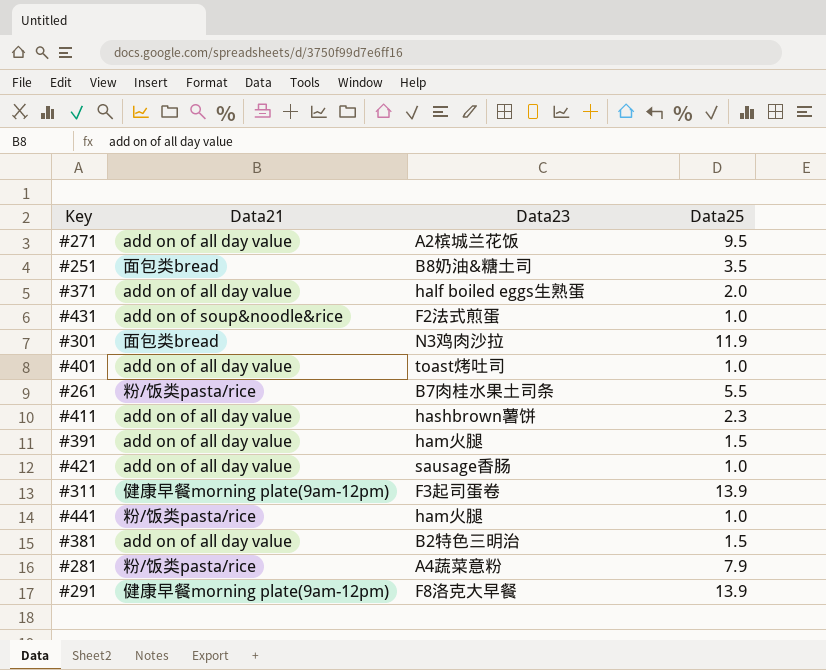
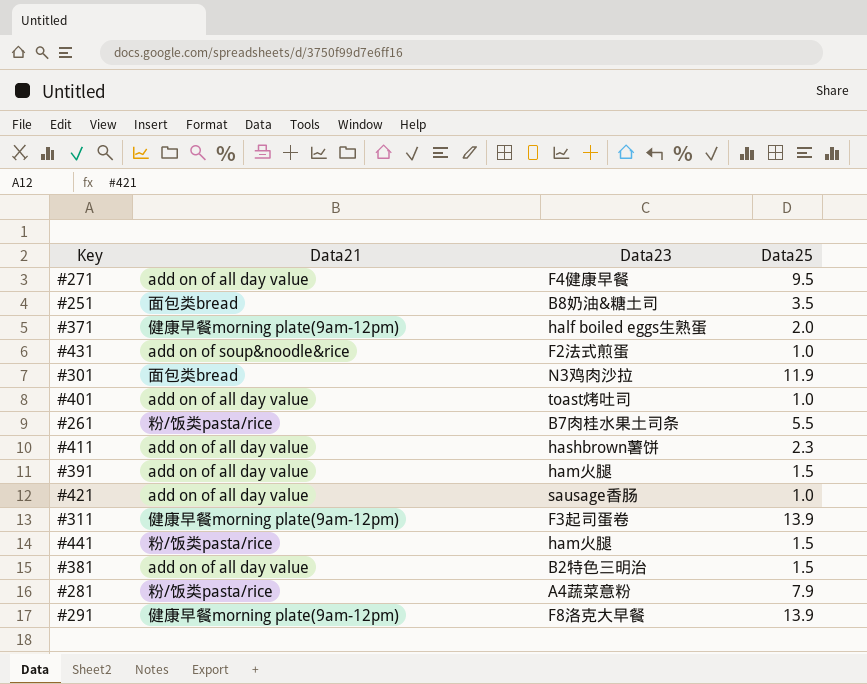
#271 | Data23: A2槟城兰花饭 -> F4健康早餐
#371 | Data21: add on of all day value -> 健康早餐morning plate(9am-12pm)
#441 | Data25: 1.0 -> 1.5

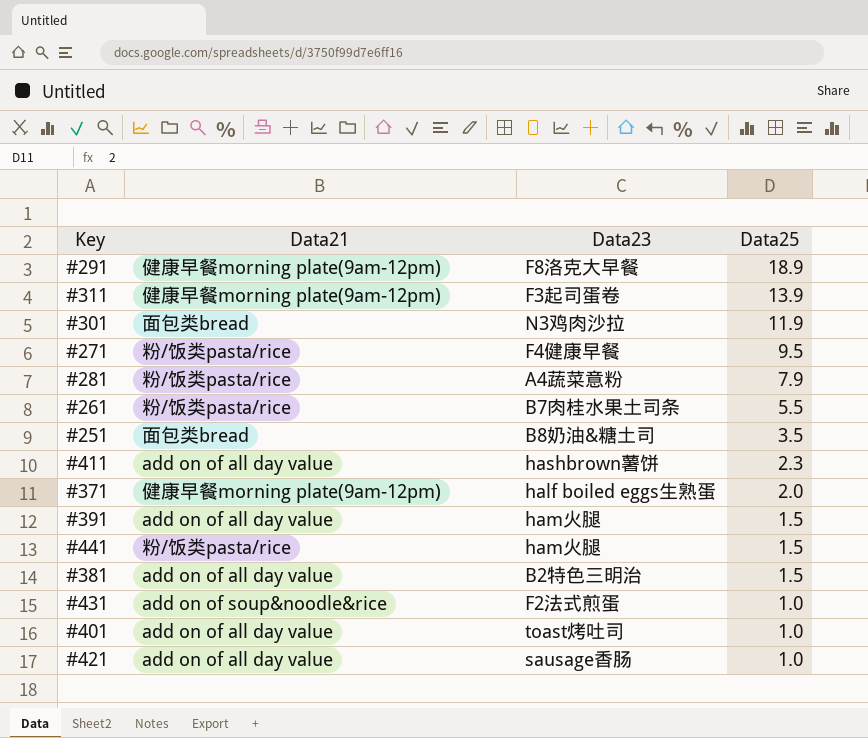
row order: none -> Data25 descending
#291 | Data25: 13.9 -> 18.9
#271 | Data21: add on of all day value -> 粉/饭类pasta/rice

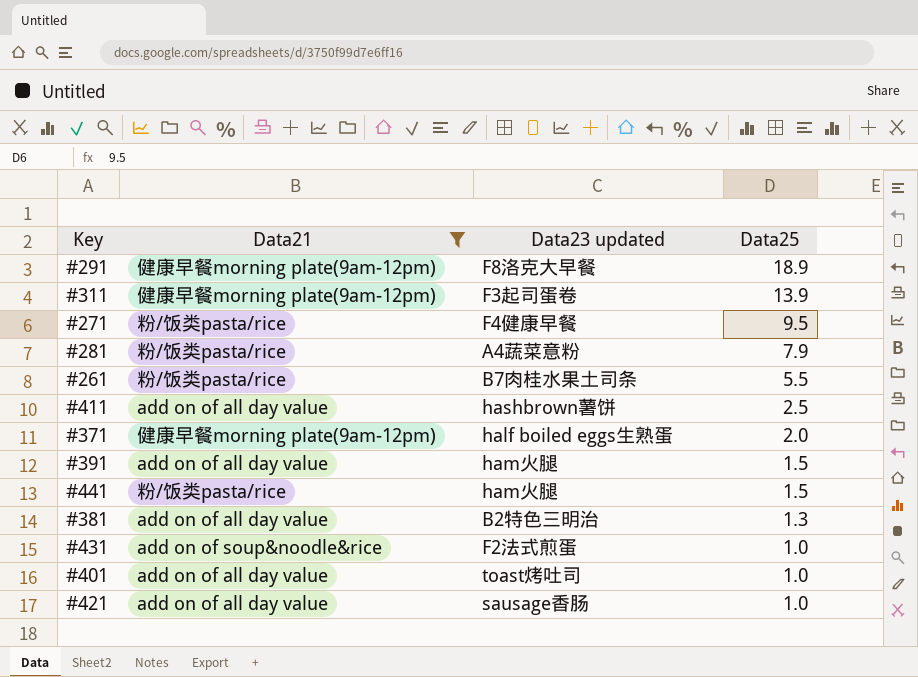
filter: none -> Data21 != 面包类bread
column name: Data23 -> Data23 updated
#411 | Data25: 2.3 -> 2.5
#381 | Data25: 1.5 -> 1.3

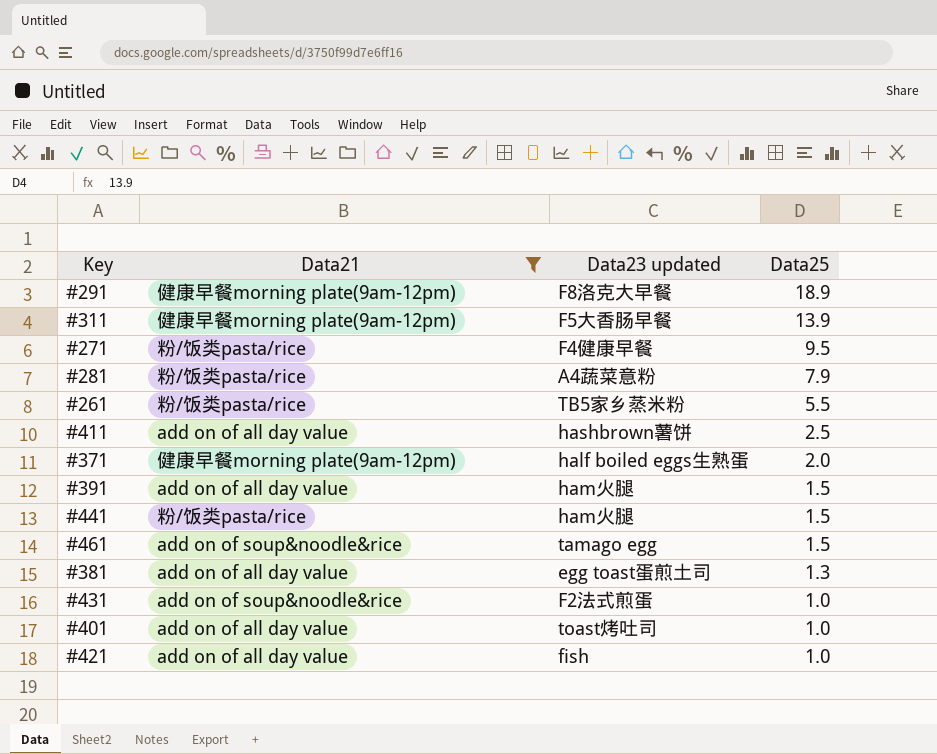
#311 | Data23 updated: F3起司蛋卷 -> F5大香肠早餐
#261 | Data23 updated: B7肉桂水果土司条 -> TB5家乡蒸米粉
row #461: none -> add on of soup&noodle&rice | tamago egg | 1.5
#381 | Data23 updated: B2特色三明治 -> egg toast蛋煎土司
#421 | Data23 updated: sausage香肠 -> fish

